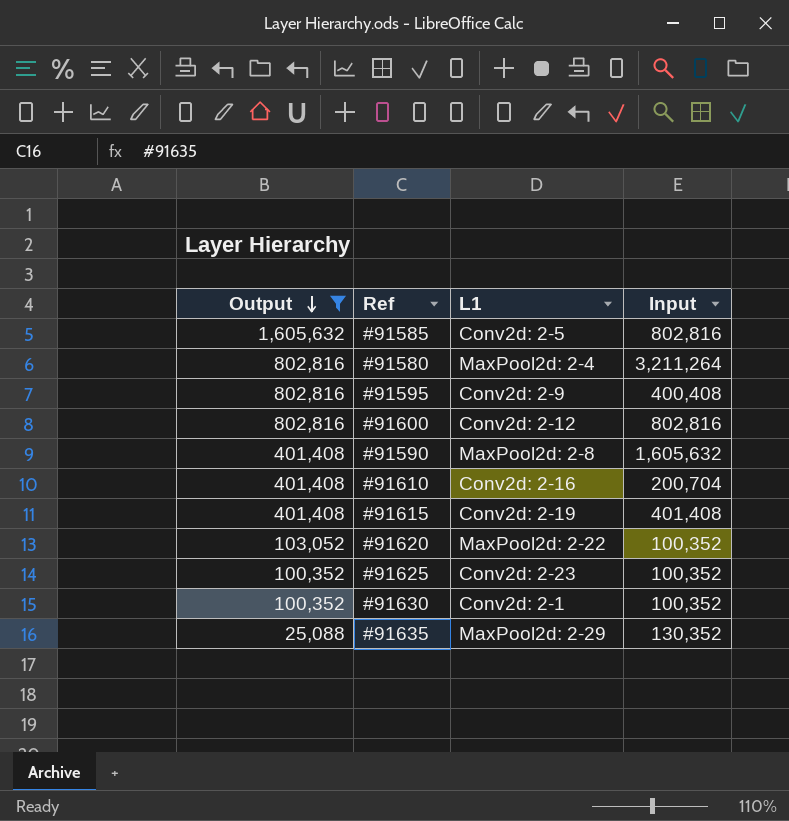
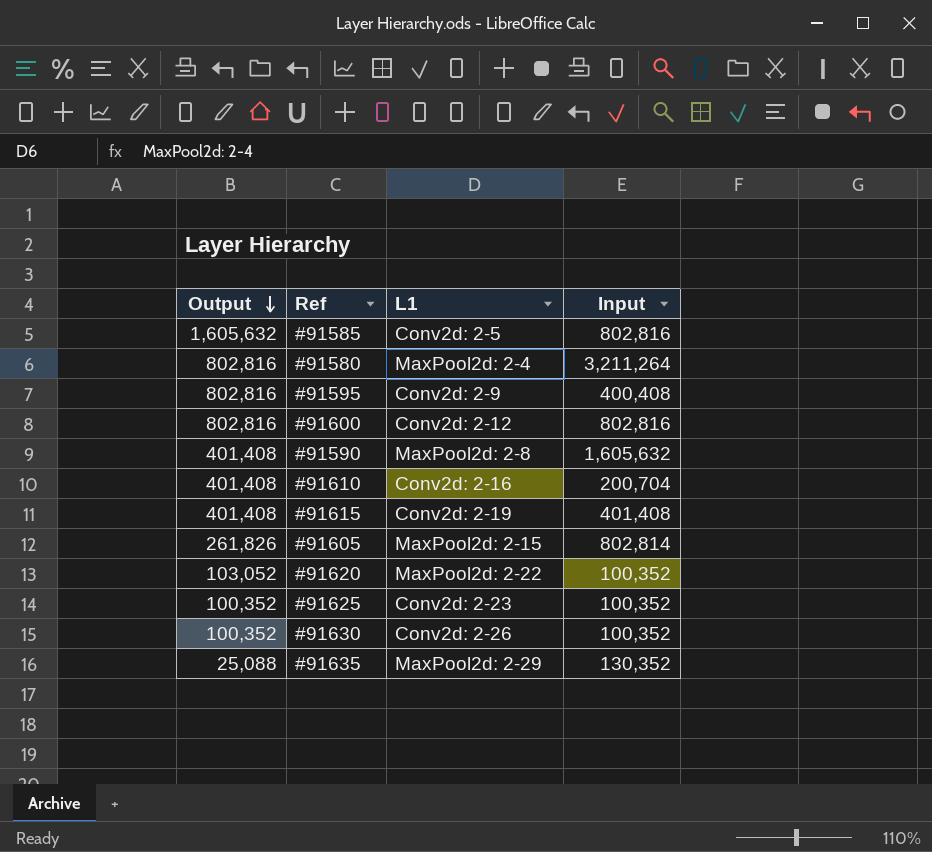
filter: Output != 261,826 -> none
#91630 | L1: Conv2d: 2-1 -> Conv2d: 2-26

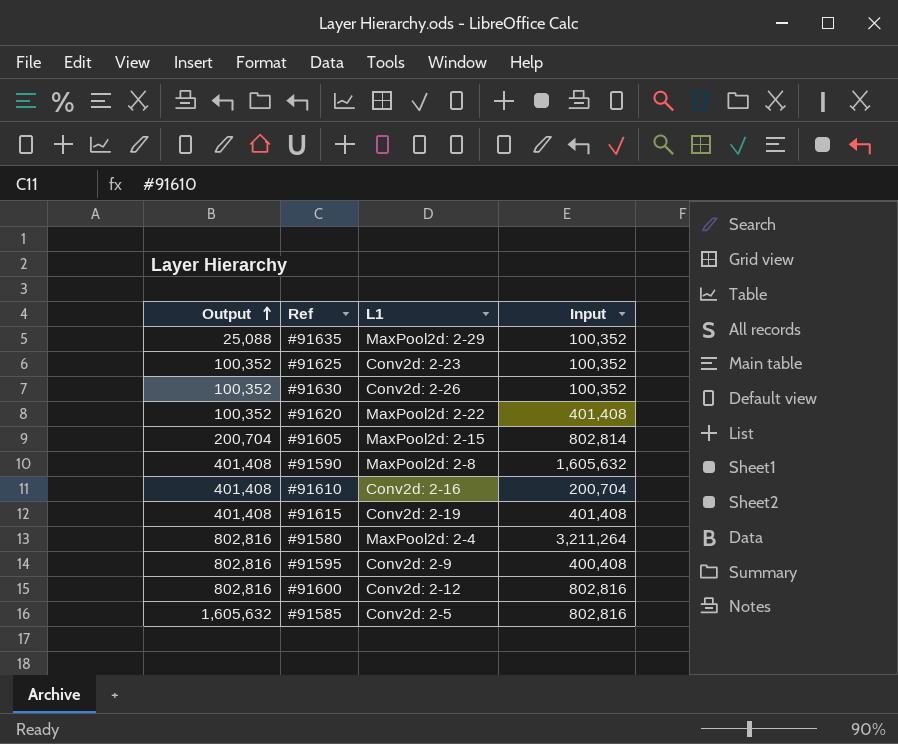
row order: Output descending -> Output ascending
#91635 | Input: 130,352 -> 100,352
#91620 | Output: 103,052 -> 100,352
#91620 | Input: 100,352 -> 401,408
#91605 | Output: 261,826 -> 200,704

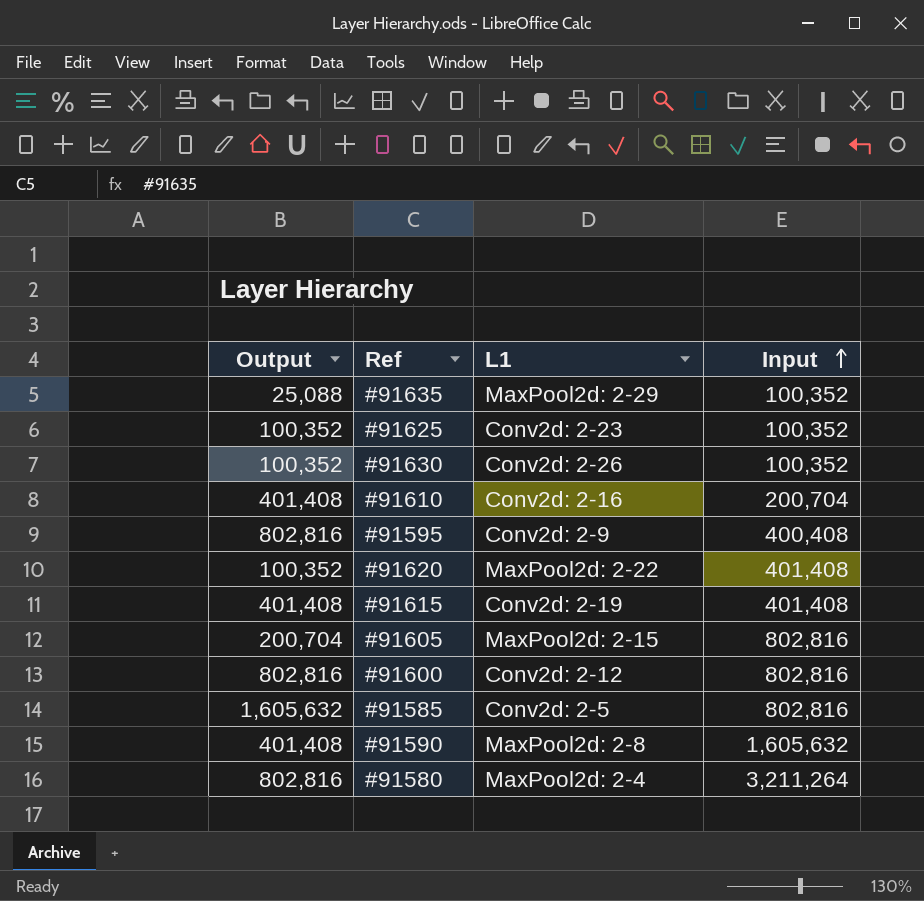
row order: Output ascending -> Input ascending
#91605 | Input: 802,814 -> 802,816

